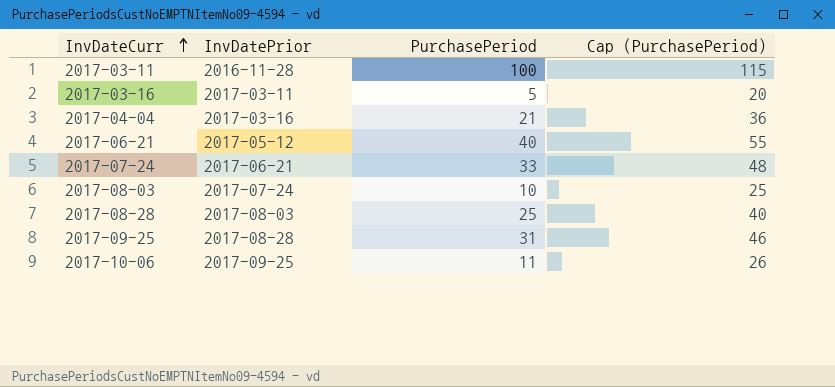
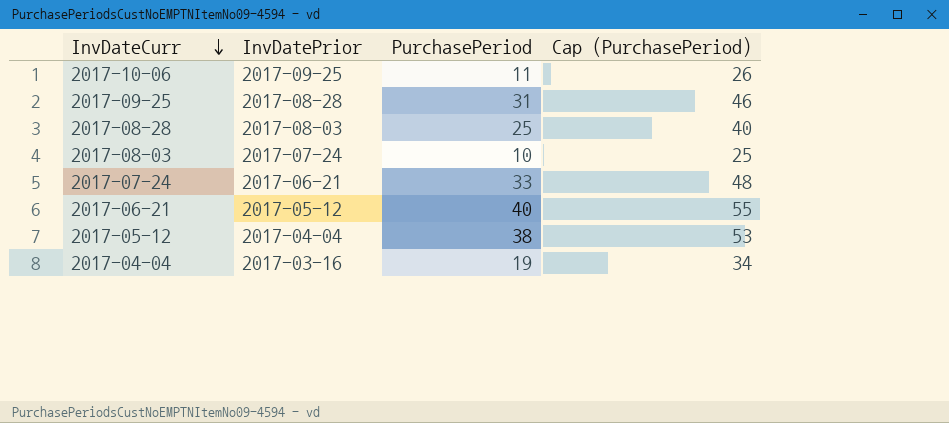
row order: InvDateCurr ascending -> InvDateCurr descending
row 2017-03-11: 2016-11-28 | 100 | 115 -> none
row 2017-03-16: 2017-03-11 | 5 | 20 -> none
row 2017-05-12: none -> 2017-04-04 | 38 | 53
2017-04-04 | PurchasePeriod: 21 -> 19
2017-04-04 | Cap (PurchasePeriod): 36 -> 34

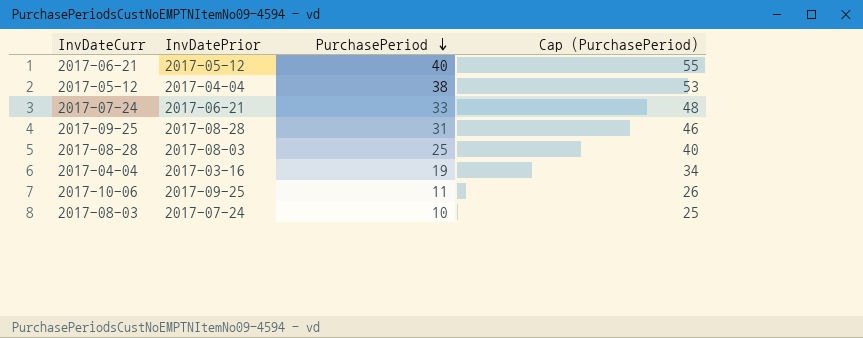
row order: InvDateCurr descending -> PurchasePeriod descending

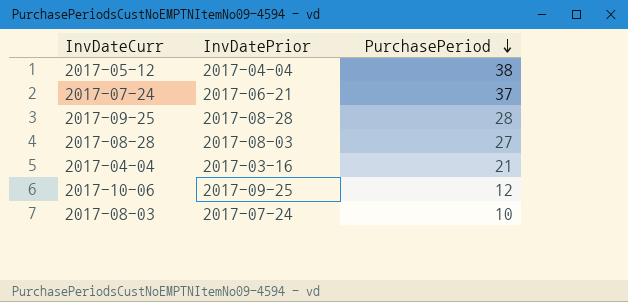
column Cap (PurchasePeriod) | formula: [PurchasePeriod] + 15 -> none
row 2017-06-21: 2017-05-12 | 40 | 55 -> none
2017-07-24 | PurchasePeriod: 33 -> 37
2017-09-25 | PurchasePeriod: 31 -> 28
2017-08-28 | PurchasePeriod: 25 -> 27
2017-04-04 | PurchasePeriod: 19 -> 21
2017-10-06 | PurchasePeriod: 11 -> 12

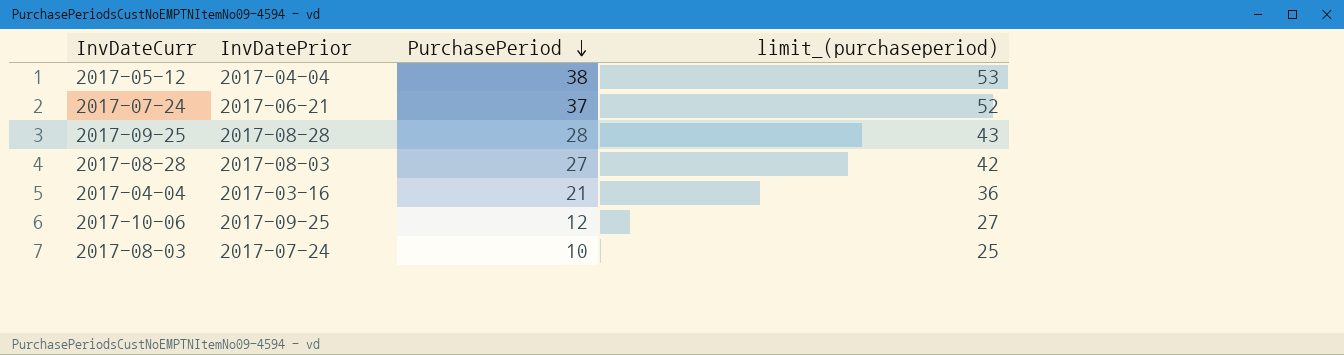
column limit_(purchaseperiod) | formula: none -> [PurchasePeriod] + 15

